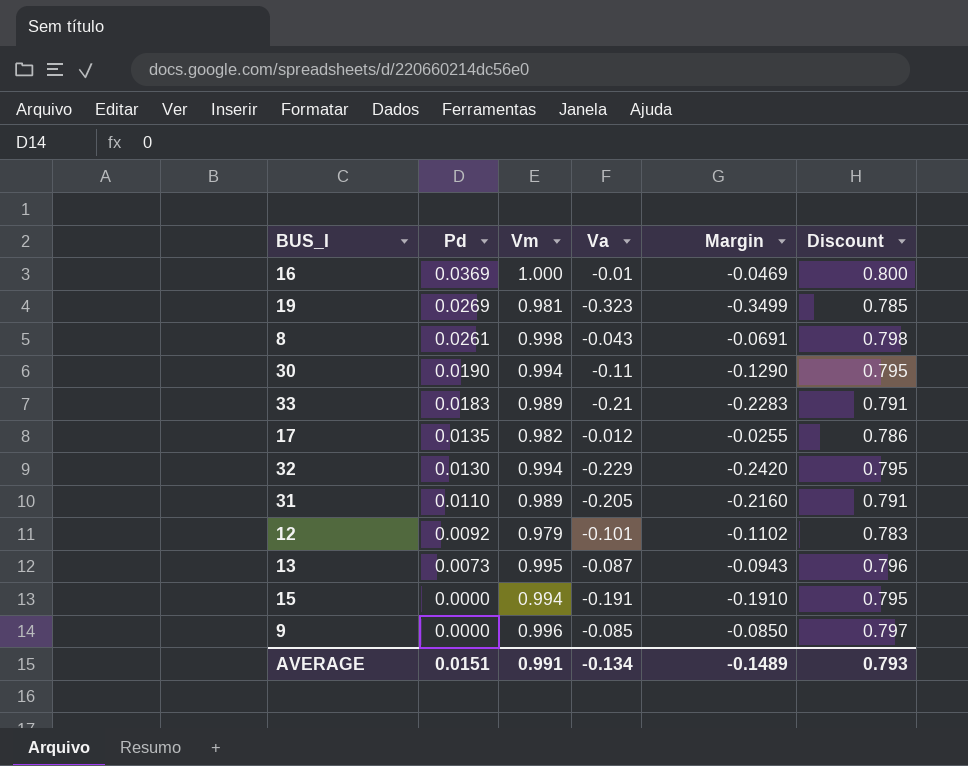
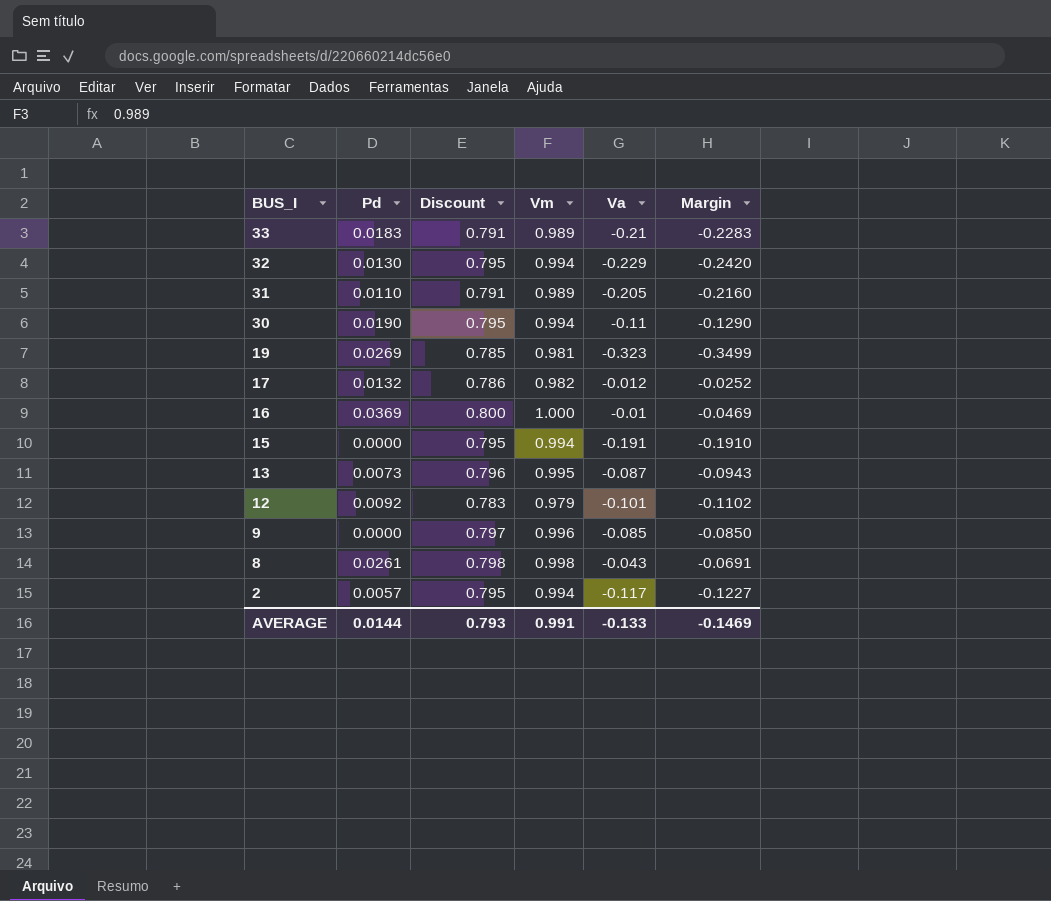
row order: Pd descending -> BUS_I descending
column Discount | position: 6 -> 3
17 | Pd: 0.0135 -> 0.0132
17 | Margin: -0.0255 -> -0.0252
row 2: none -> 0.0057 | 0.795 | 0.994 | -0.117 | -0.1227
AVERAGE | Pd: 0.0151 -> 0.0144
AVERAGE | Va: -0.134 -> -0.133
AVERAGE | Margin: -0.1489 -> -0.1469

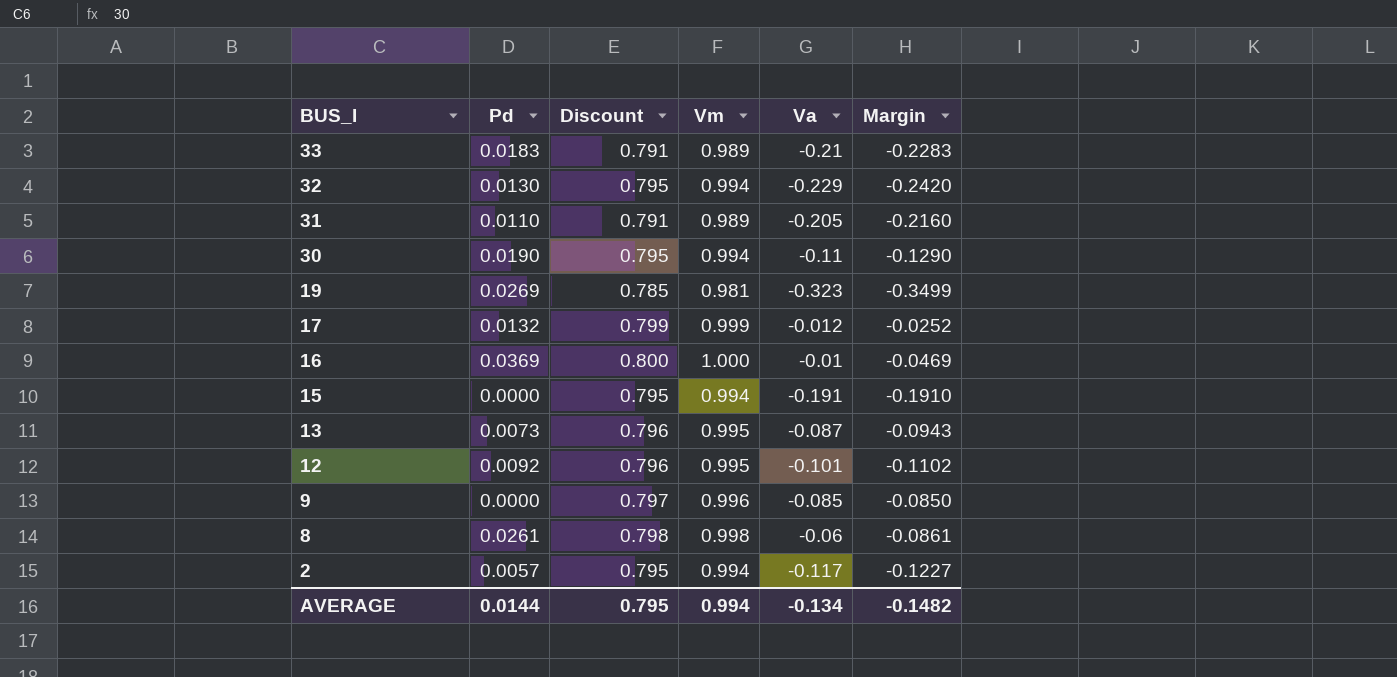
17 | Discount: 0.786 -> 0.799
17 | Vm: 0.982 -> 0.999
12 | Discount: 0.783 -> 0.796
12 | Vm: 0.979 -> 0.995
8 | Va: -0.043 -> -0.06
8 | Margin: -0.0691 -> -0.0861
AVERAGE | Discount: 0.793 -> 0.795
AVERAGE | Vm: 0.991 -> 0.994
AVERAGE | Va: -0.133 -> -0.134
AVERAGE | Margin: -0.1469 -> -0.1482

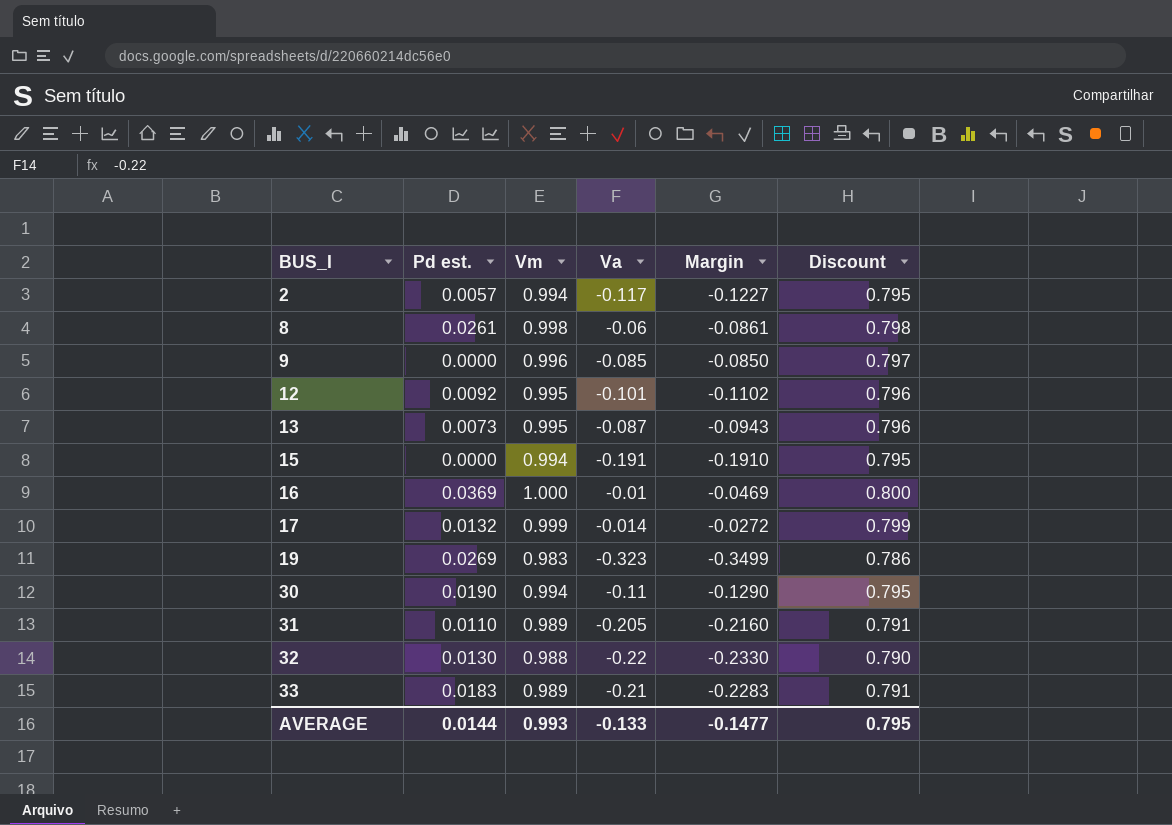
row order: BUS_I descending -> BUS_I ascending
column name: Pd -> Pd est.
column Discount | position: 3 -> 6
17 | Va: -0.012 -> -0.014
17 | Margin: -0.0252 -> -0.0272
19 | Vm: 0.981 -> 0.983
19 | Discount: 0.785 -> 0.786
32 | Vm: 0.994 -> 0.988
32 | Va: -0.229 -> -0.22
32 | Margin: -0.2420 -> -0.2330
32 | Discount: 0.795 -> 0.790
AVERAGE | Vm: 0.994 -> 0.993
AVERAGE | Va: -0.134 -> -0.133
AVERAGE | Margin: -0.1482 -> -0.1477

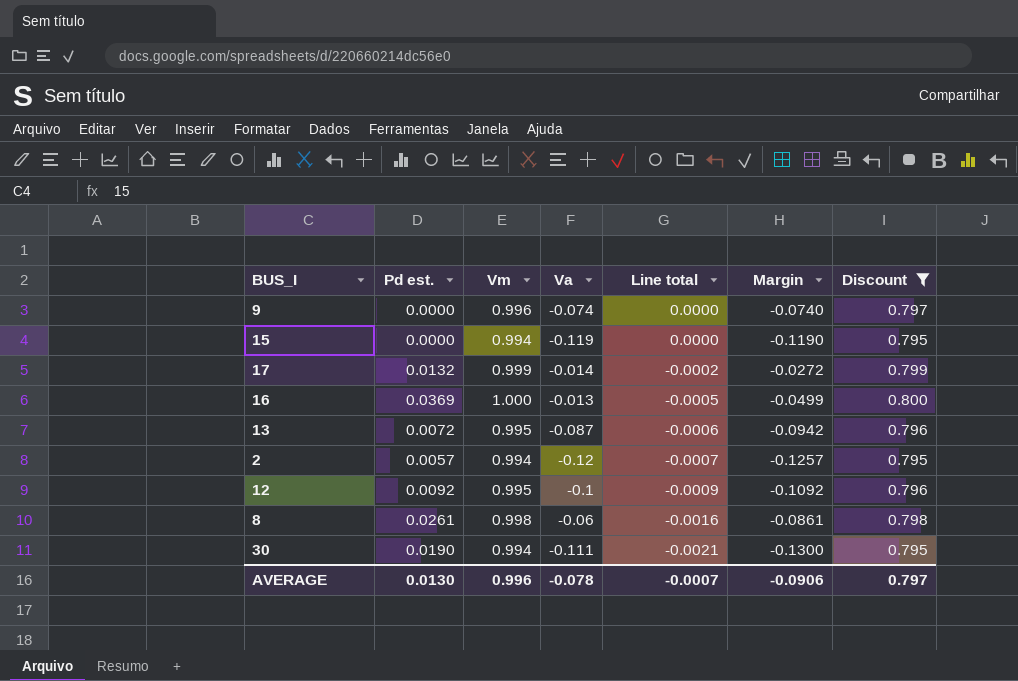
filter: none -> Discount >= 0.795
row order: BUS_I ascending -> Line total descending
column Line total | formula: none -> [Pd est.] * [Va]
9 | Va: -0.085 -> -0.074
9 | Margin: -0.0850 -> -0.0740
15 | Va: -0.191 -> -0.119
15 | Margin: -0.1910 -> -0.1190
16 | Va: -0.01 -> -0.013
16 | Margin: -0.0469 -> -0.0499
13 | Pd est.: 0.0073 -> 0.0072
13 | Margin: -0.0943 -> -0.0942
2 | Va: -0.117 -> -0.12
2 | Margin: -0.1227 -> -0.1257
12 | Va: -0.101 -> -0.1
12 | Margin: -0.1102 -> -0.1092
30 | Va: -0.11 -> -0.111
30 | Margin: -0.1290 -> -0.1300
AVERAGE | Pd est.: 0.0144 -> 0.0130
AVERAGE | Vm: 0.993 -> 0.996
AVERAGE | Va: -0.133 -> -0.078
AVERAGE | Margin: -0.1477 -> -0.0906
AVERAGE | Discount: 0.795 -> 0.797

